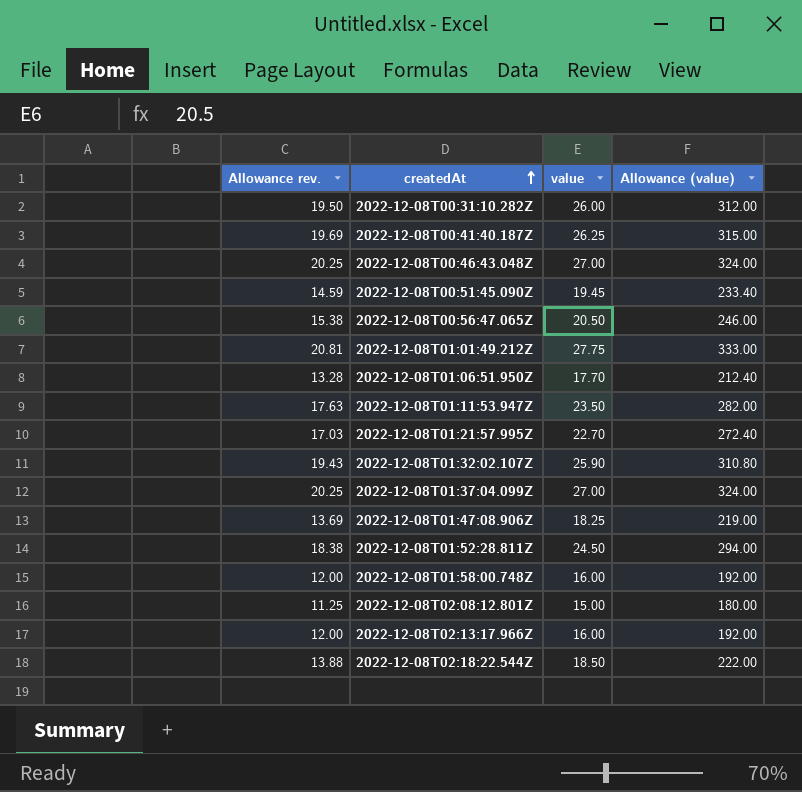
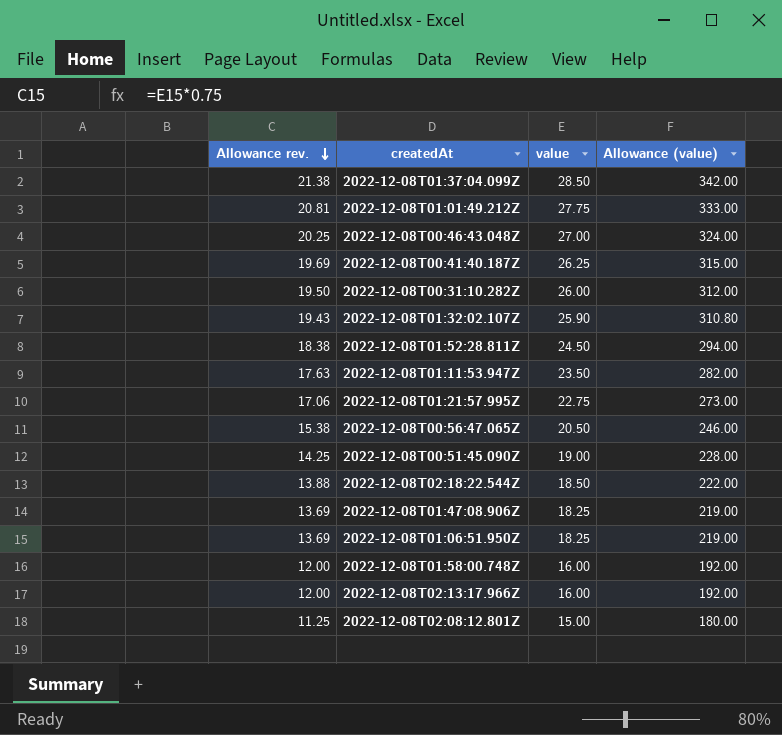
row order: createdAt ascending -> Allowance rev. descending
2022-12-08T01:37:04.099Z | Allowance rev.: 20.25 -> 21.38
2022-12-08T01:37:04.099Z | value: 27.00 -> 28.50
2022-12-08T01:37:04.099Z | Allowance (value): 324.00 -> 342.00
2022-12-08T01:21:57.995Z | Allowance rev.: 17.03 -> 17.06
2022-12-08T01:21:57.995Z | value: 22.70 -> 22.75
2022-12-08T01:21:57.995Z | Allowance (value): 272.40 -> 273.00
2022-12-08T00:51:45.090Z | Allowance rev.: 14.59 -> 14.25
2022-12-08T00:51:45.090Z | value: 19.45 -> 19.00
2022-12-08T00:51:45.090Z | Allowance (value): 233.40 -> 228.00
2022-12-08T01:06:51.950Z | Allowance rev.: 13.28 -> 13.69
2022-12-08T01:06:51.950Z | value: 17.70 -> 18.25
2022-12-08T01:06:51.950Z | Allowance (value): 212.40 -> 219.00

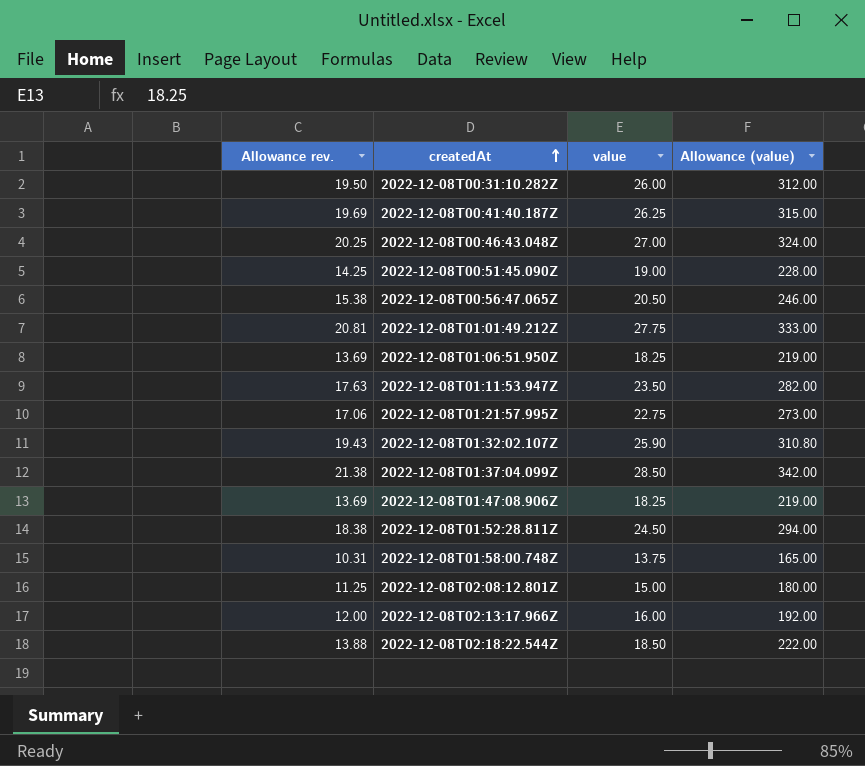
row order: Allowance rev. descending -> createdAt ascending
2022-12-08T01:58:00.748Z | Allowance rev.: 12.00 -> 10.31
2022-12-08T01:58:00.748Z | value: 16.00 -> 13.75
2022-12-08T01:58:00.748Z | Allowance (value): 192.00 -> 165.00

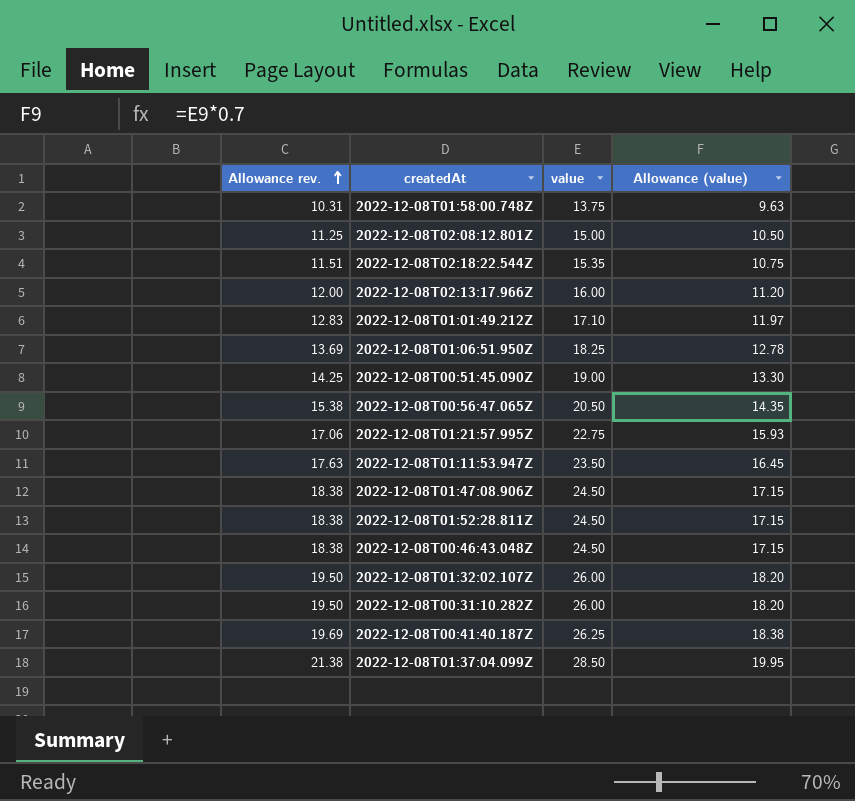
row order: createdAt ascending -> Allowance rev. ascending
column Allowance (value) | formula: [value] * 12 -> [value] * 0.7
2022-12-08T02:18:22.544Z | Allowance rev.: 13.88 -> 11.51
2022-12-08T02:18:22.544Z | value: 18.50 -> 15.35
2022-12-08T01:01:49.212Z | Allowance rev.: 20.81 -> 12.83
2022-12-08T01:01:49.212Z | value: 27.75 -> 17.10
2022-12-08T01:47:08.906Z | Allowance rev.: 13.69 -> 18.38
2022-12-08T01:47:08.906Z | value: 18.25 -> 24.50
2022-12-08T00:46:43.048Z | Allowance rev.: 20.25 -> 18.38
2022-12-08T00:46:43.048Z | value: 27.00 -> 24.50
2022-12-08T01:32:02.107Z | Allowance rev.: 19.43 -> 19.50
2022-12-08T01:32:02.107Z | value: 25.90 -> 26.00

